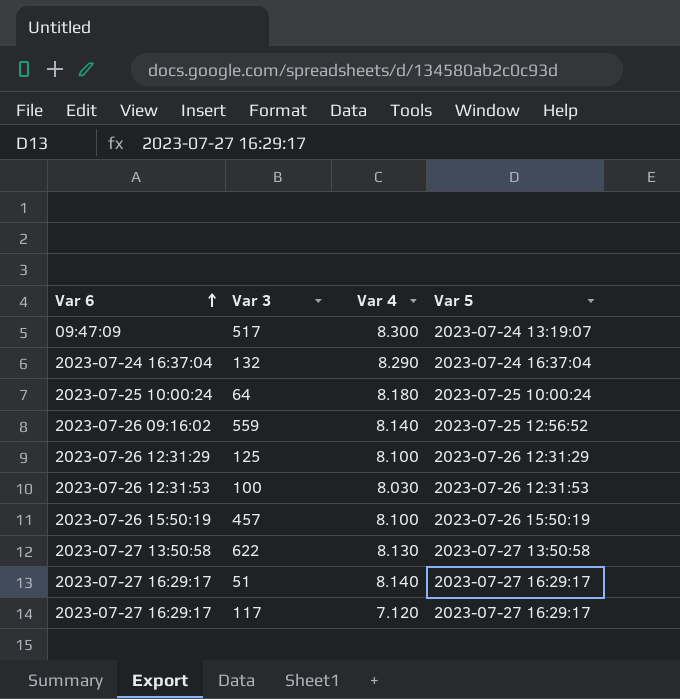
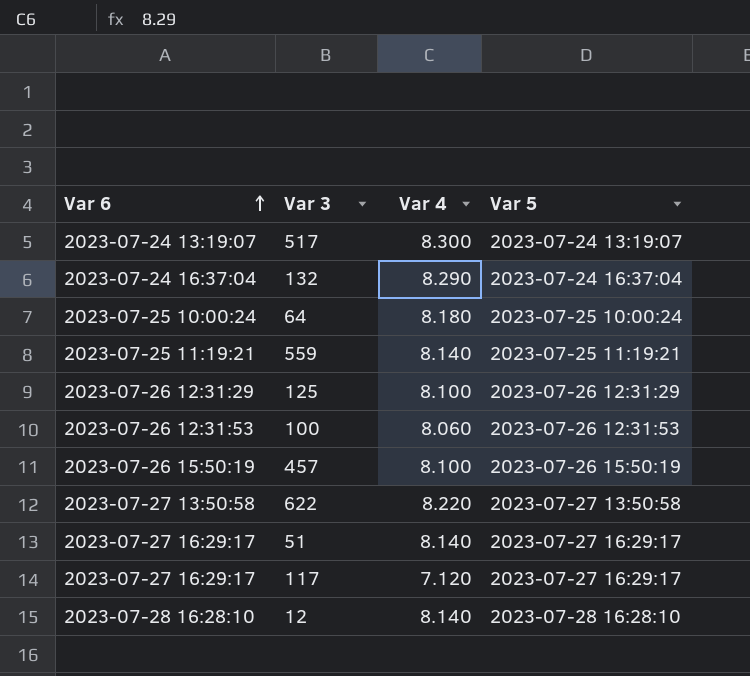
517 | Var 6: 09:47:09 -> 2023-07-24 13:19:07
559 | Var 6: 2023-07-26 09:16:02 -> 2023-07-25 11:19:21
559 | Var 5: 2023-07-25 12:56:52 -> 2023-07-25 11:19:21
100 | Var 4: 8.030 -> 8.060
622 | Var 4: 8.130 -> 8.220
row 12: none -> 2023-07-28 16:28:10 | 8.140 | 2023-07-28 16:28:10

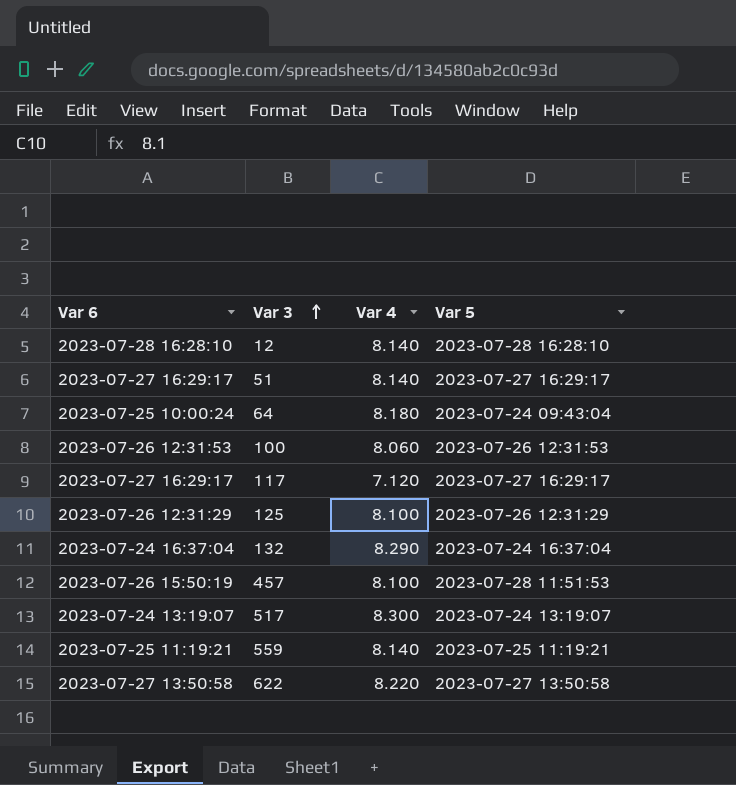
row order: Var 6 ascending -> Var 3 ascending
64 | Var 5: 2023-07-25 10:00:24 -> 2023-07-24 09:43:04
457 | Var 5: 2023-07-26 15:50:19 -> 2023-07-28 11:51:53

